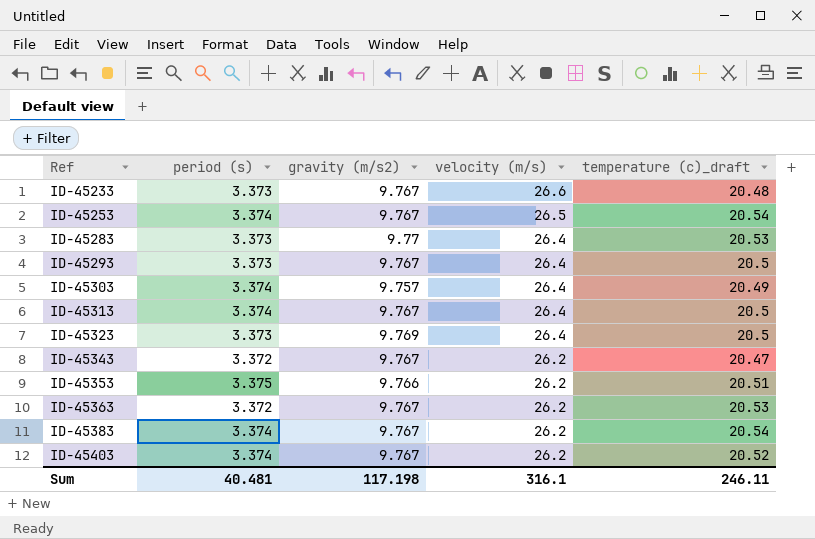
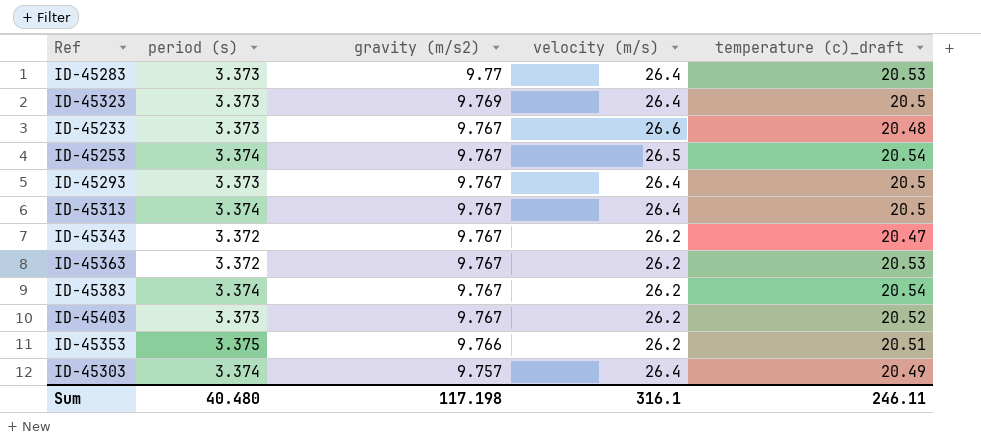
row order: Ref ascending -> gravity (m/s2) descending
ID-45403 | period (s): 3.374 -> 3.373
Sum | period (s): 40.481 -> 40.480

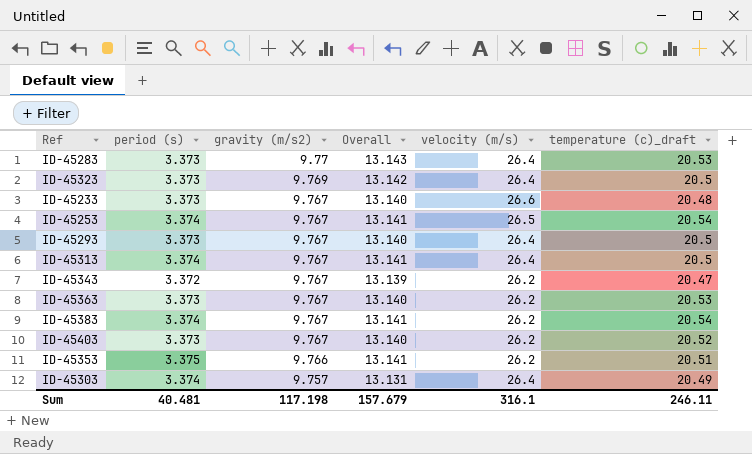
column Overall | formula: none -> [period (s)] + [gravity (m/s2)]
ID-45363 | period (s): 3.372 -> 3.373
Sum | period (s): 40.480 -> 40.481

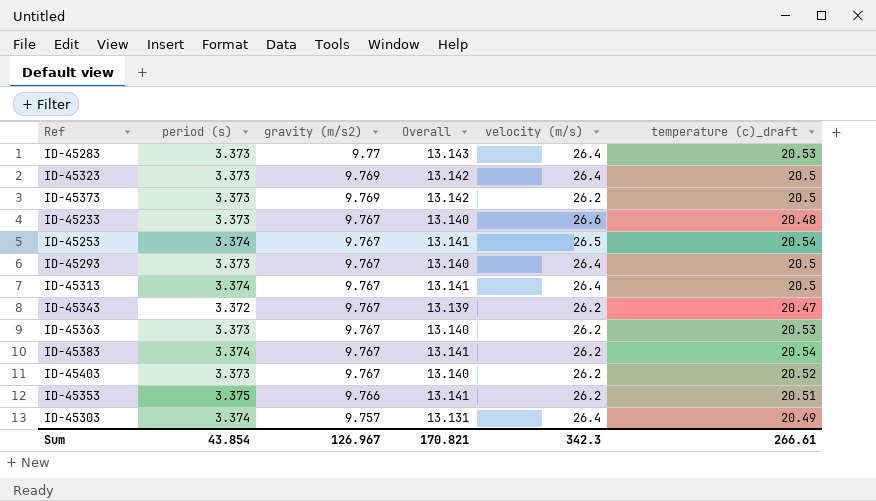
row ID-45373: none -> 3.373 | 9.769 | 13.142 | 26.2 | 20.5
Sum | period (s): 40.481 -> 43.854
Sum | gravity (m/s2): 117.198 -> 126.967
Sum | Overall: 157.679 -> 170.821
Sum | velocity (m/s): 316.1 -> 342.3
Sum | temperature (c)_draft: 246.11 -> 266.61

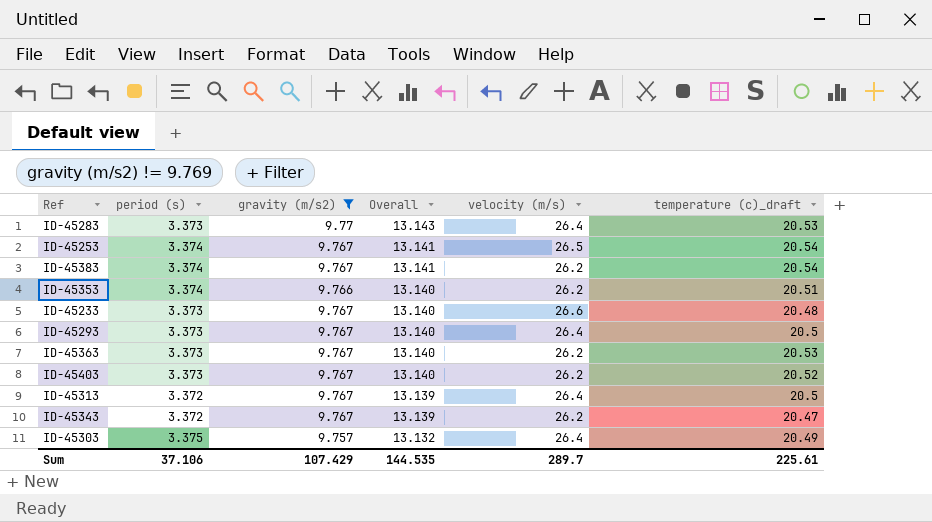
filter: none -> gravity (m/s2) != 9.769
row order: gravity (m/s2) descending -> Overall descending
ID-45353 | period (s): 3.375 -> 3.374
ID-45353 | Overall: 13.141 -> 13.140
ID-45313 | period (s): 3.374 -> 3.372
ID-45313 | Overall: 13.141 -> 13.139
ID-45303 | period (s): 3.374 -> 3.375
ID-45303 | Overall: 13.131 -> 13.132
Sum | period (s): 43.854 -> 37.106
Sum | gravity (m/s2): 126.967 -> 107.429
Sum | Overall: 170.821 -> 144.535
Sum | velocity (m/s): 342.3 -> 289.7
Sum | temperature (c)_draft: 266.61 -> 225.61

